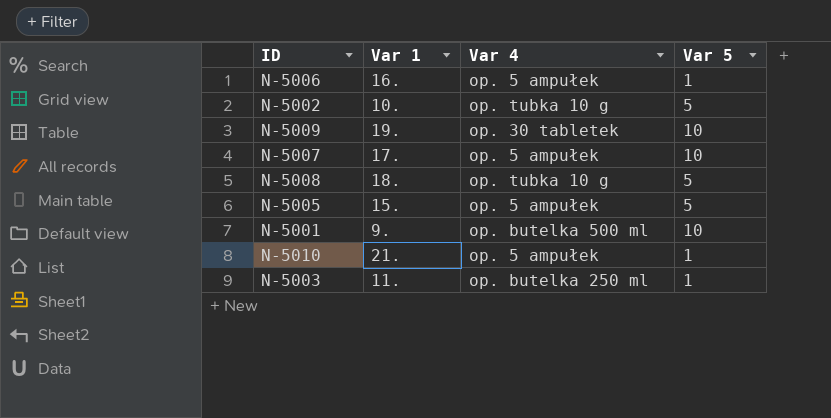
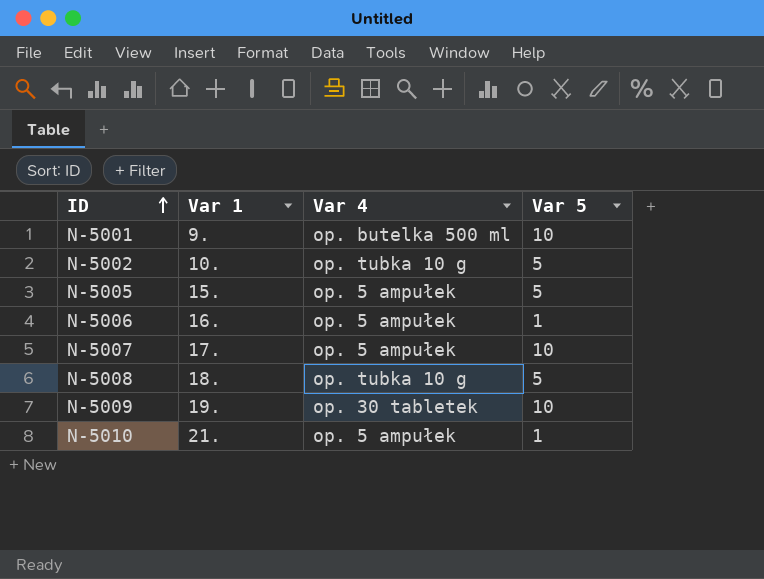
row order: none -> ID ascending
row N-5003: 11. | op. butelka 250 ml | 1 -> none

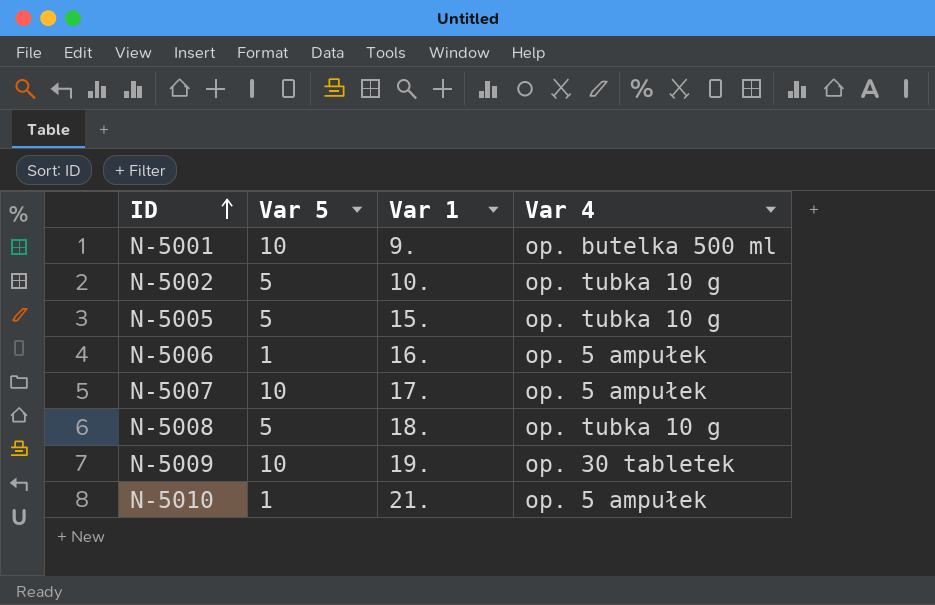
column Var 5 | position: 4 -> 2
N-5005 | Var 4: op. 5 ampułek -> op. tubka 10 g

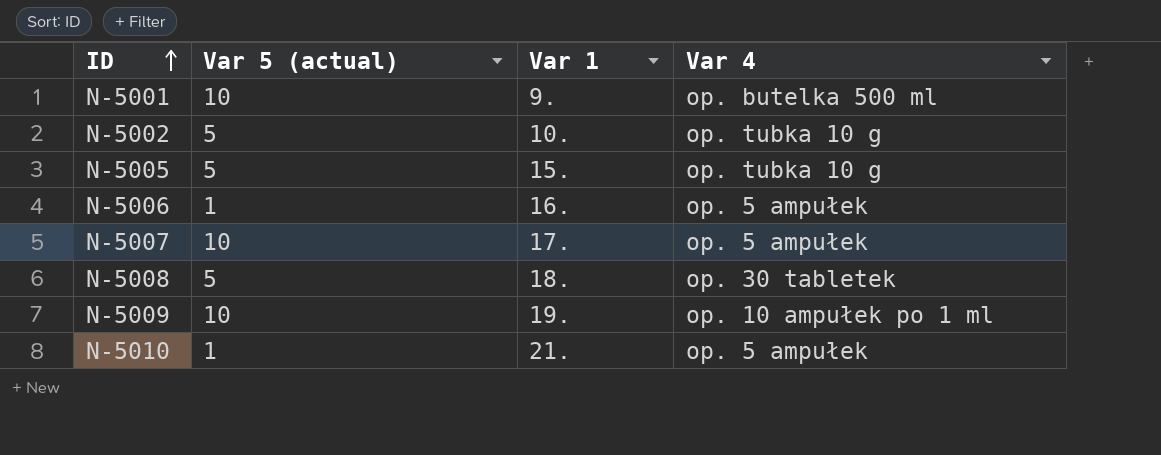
column name: Var 5 -> Var 5 (actual)
N-5008 | Var 4: op. tubka 10 g -> op. 30 tabletek
N-5009 | Var 4: op. 30 tabletek -> op. 10 ampułek po 1 ml

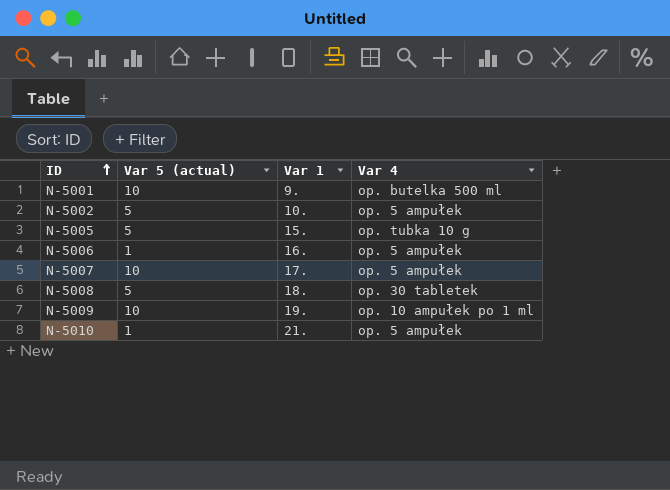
N-5002 | Var 4: op. tubka 10 g -> op. 5 ampułek

